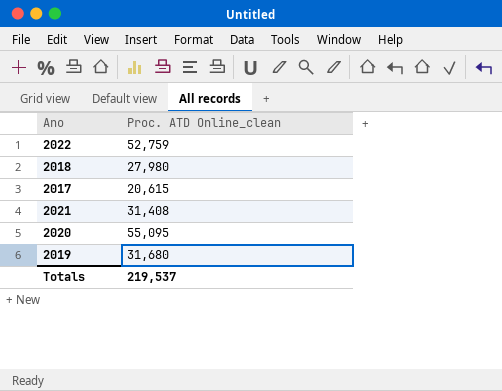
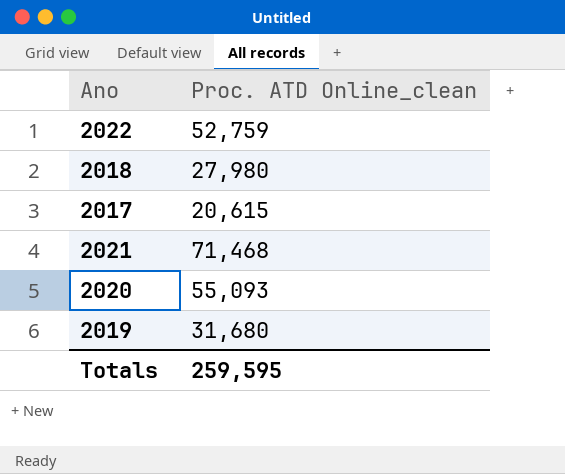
2021 | Proc. ATD Online_clean: 31,408 -> 71,468
2020 | Proc. ATD Online_clean: 55,095 -> 55,093
Totals | Proc. ATD Online_clean: 219,537 -> 259,595

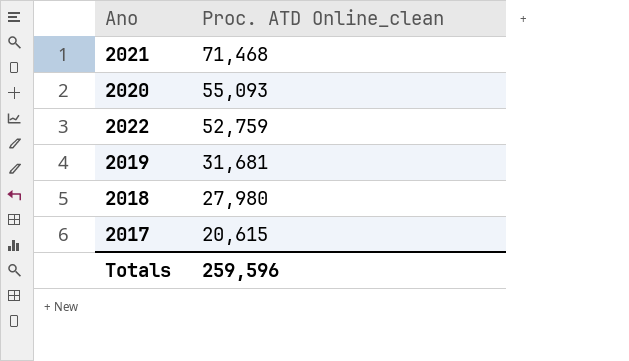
row order: none -> Proc. ATD Online_clean descending
2019 | Proc. ATD Online_clean: 31,680 -> 31,681
Totals | Proc. ATD Online_clean: 259,595 -> 259,596

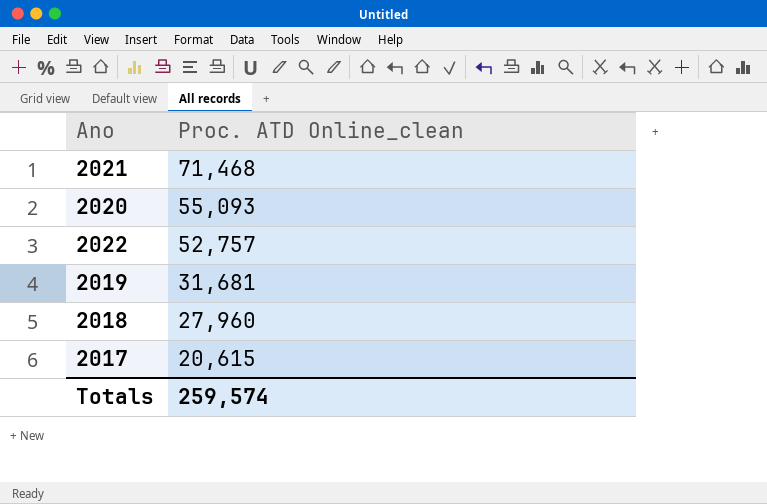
2022 | Proc. ATD Online_clean: 52,759 -> 52,757
2018 | Proc. ATD Online_clean: 27,980 -> 27,960
Totals | Proc. ATD Online_clean: 259,596 -> 259,574

